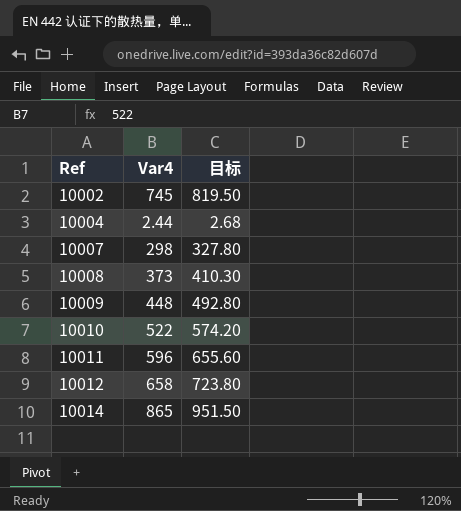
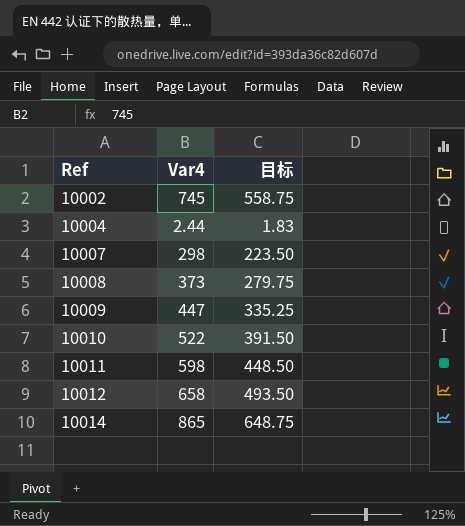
column 目标 | formula: [Var4] * 1.1 -> [Var4] * 0.75
10009 | Var4: 448 -> 447
10011 | Var4: 596 -> 598

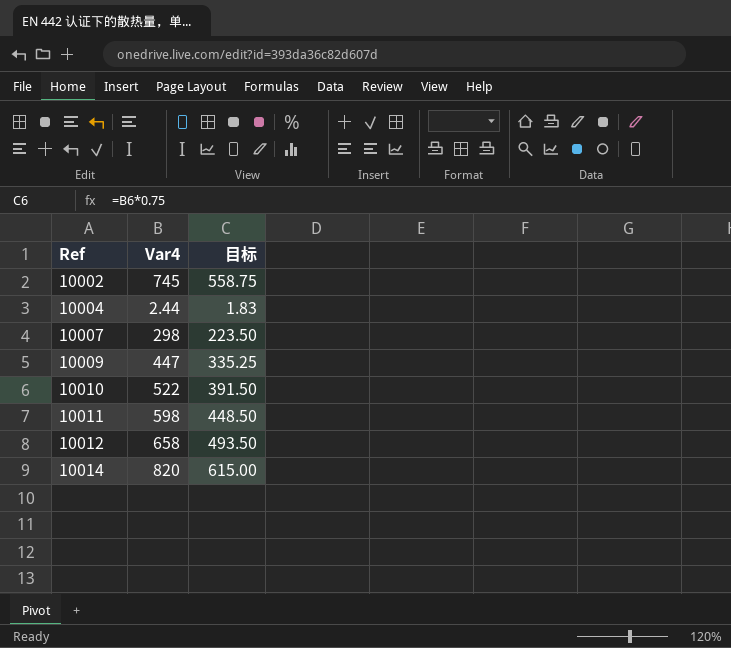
row 10008: 373 | 279.75 -> none
10014 | Var4: 865 -> 820
10014 | 目标: 648.75 -> 615.00

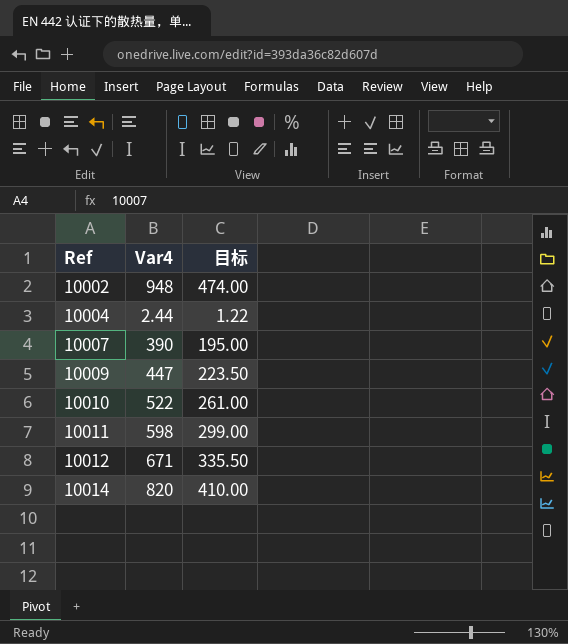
column 目标 | formula: [Var4] * 0.75 -> [Var4] * 0.5
10002 | Var4: 745 -> 948
10007 | Var4: 298 -> 390
10012 | Var4: 658 -> 671

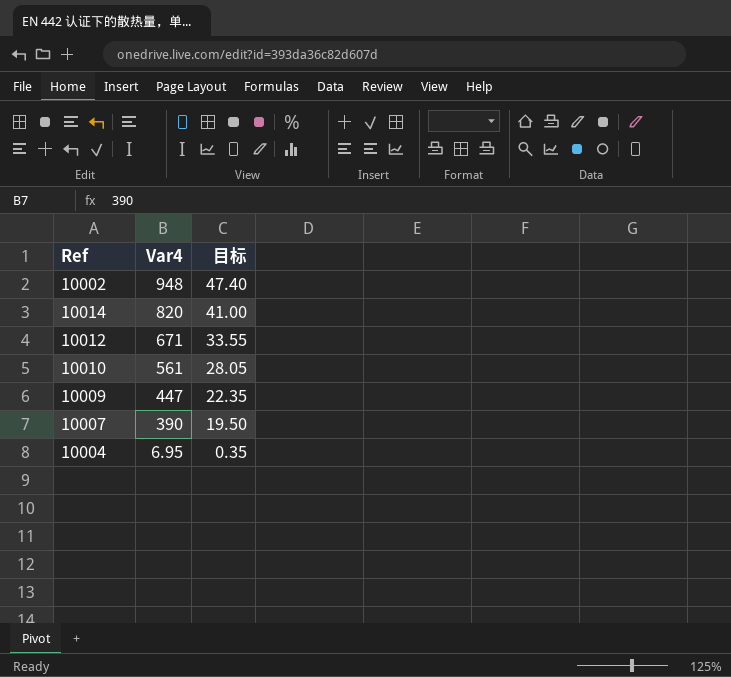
row order: Ref ascending -> Var4 descending
column 目标 | formula: [Var4] * 0.5 -> [Var4] * 0.05
row 10011: 598 | 299.00 -> none
10010 | Var4: 522 -> 561
10004 | Var4: 2.44 -> 6.95

